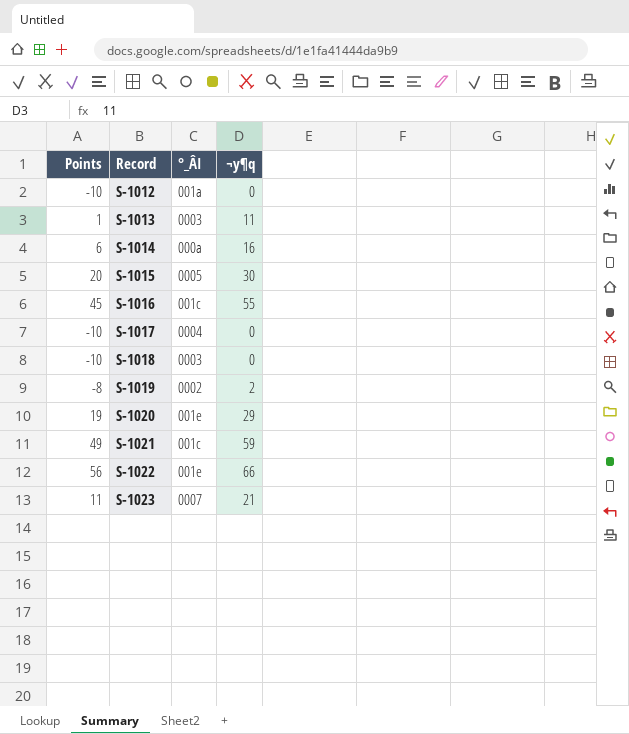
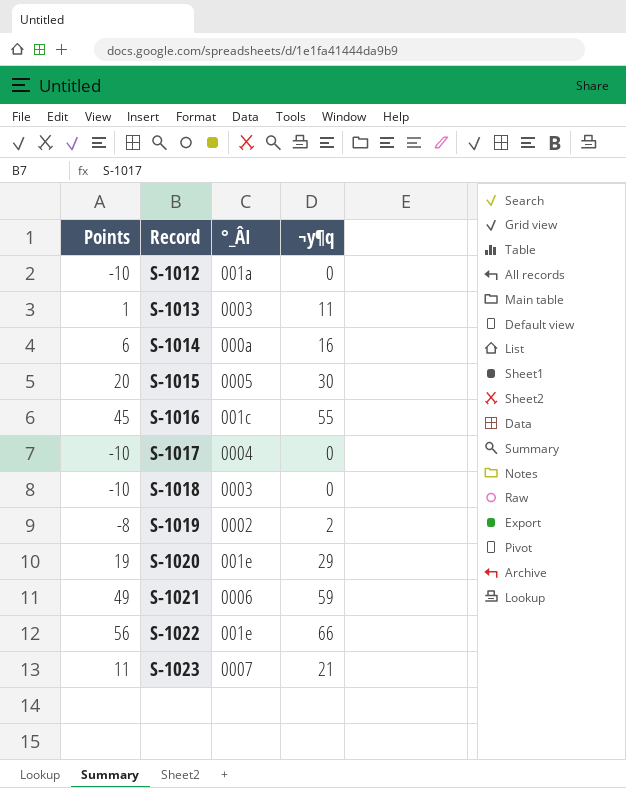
S-1021 | °_ÂI: 001c -> 0006

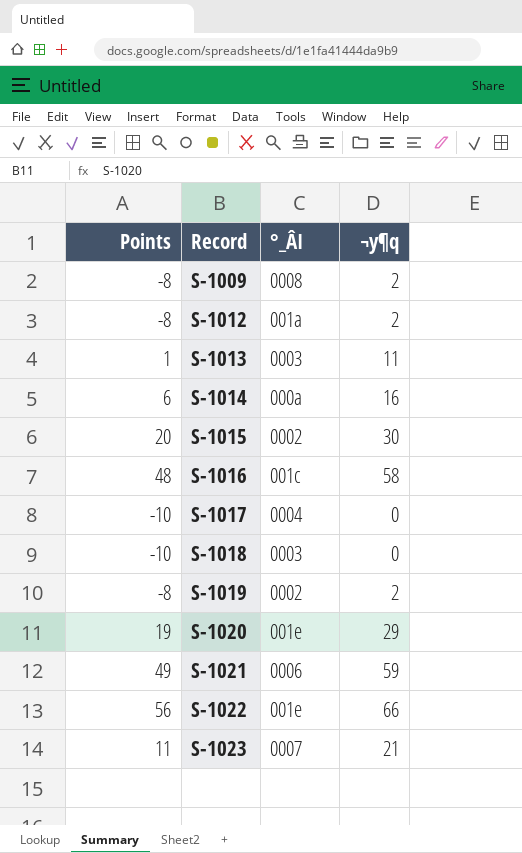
row S-1009: none -> -8 | 0008 | 2
S-1012 | Points: -10 -> -8
S-1012 | ¬y¶q: 0 -> 2
S-1015 | °_ÂI: 0005 -> 0002
S-1016 | Points: 45 -> 48
S-1016 | ¬y¶q: 55 -> 58

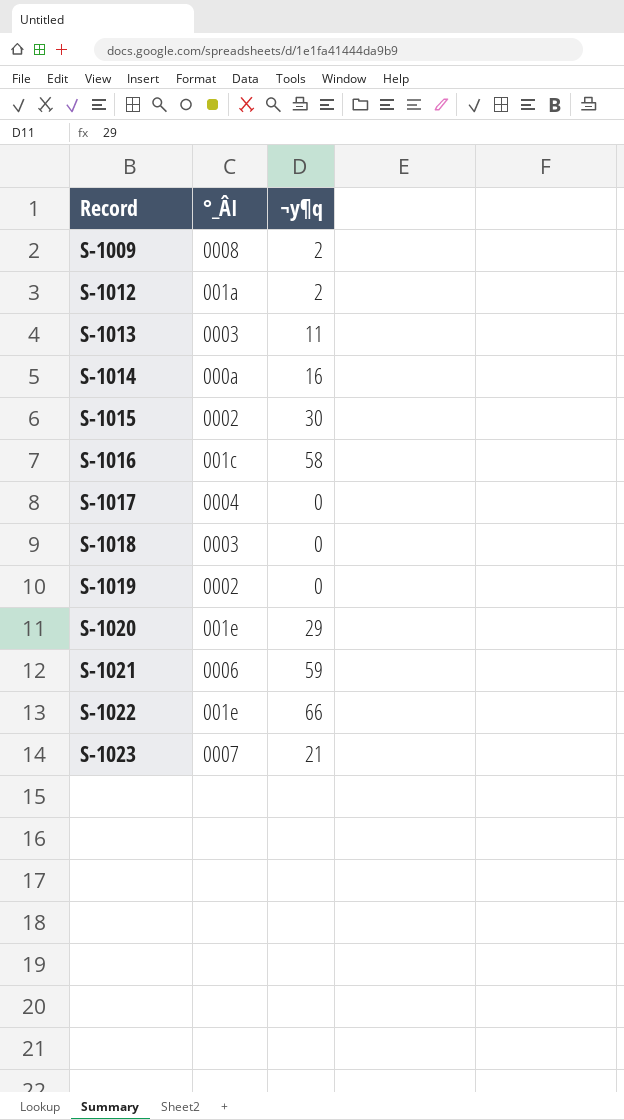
column Points | formula: [¬y¶q] - 10 -> none
S-1019 | ¬y¶q: 2 -> 0

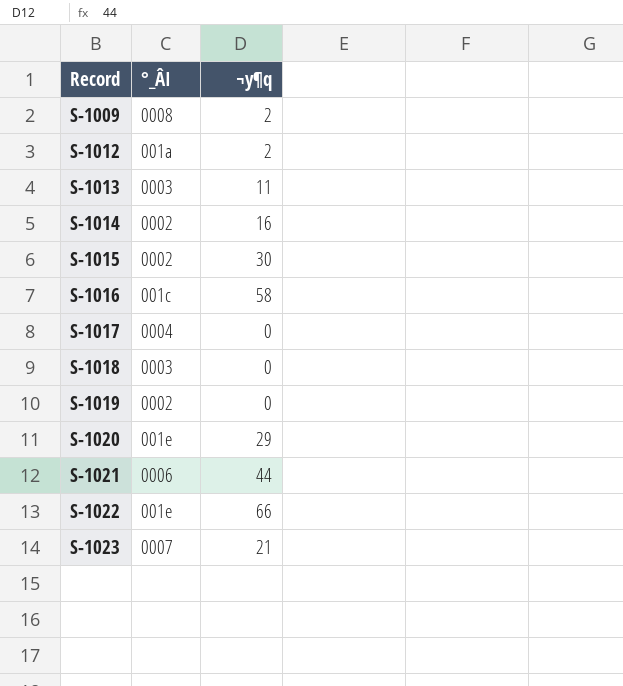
S-1014 | °_ÂI: 000a -> 0002
S-1021 | ¬y¶q: 59 -> 44

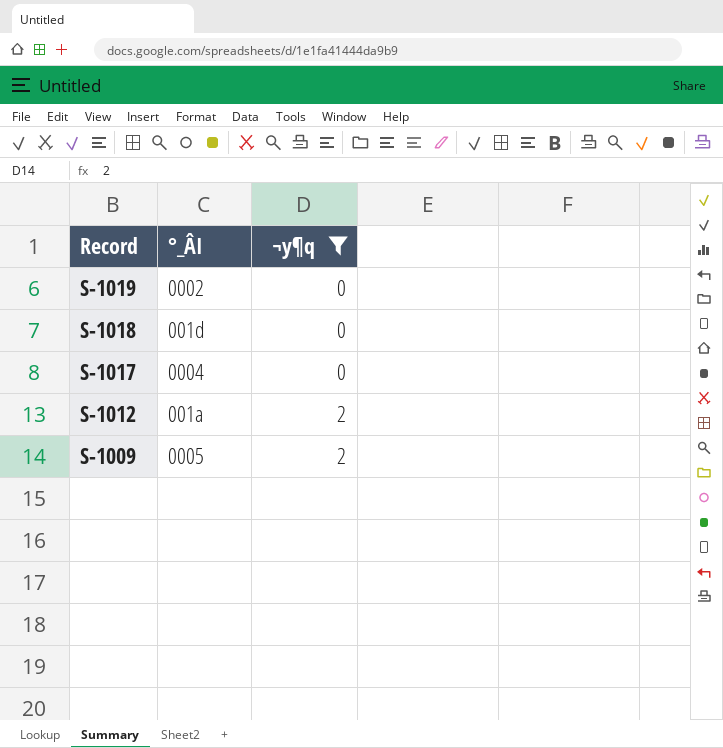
filter: none -> ¬y¶q <= 2
row order: Record ascending -> Record descending
S-1018 | °_ÂI: 0003 -> 001d
S-1009 | °_ÂI: 0008 -> 0005

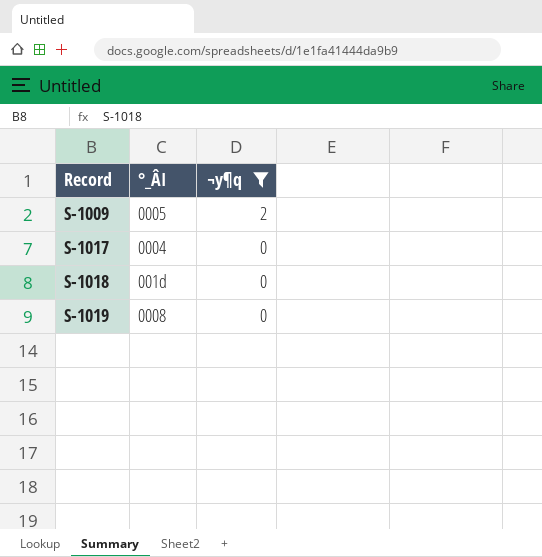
row order: Record descending -> Record ascending
row S-1012: 001a | 2 -> none
S-1019 | °_ÂI: 0002 -> 0008

